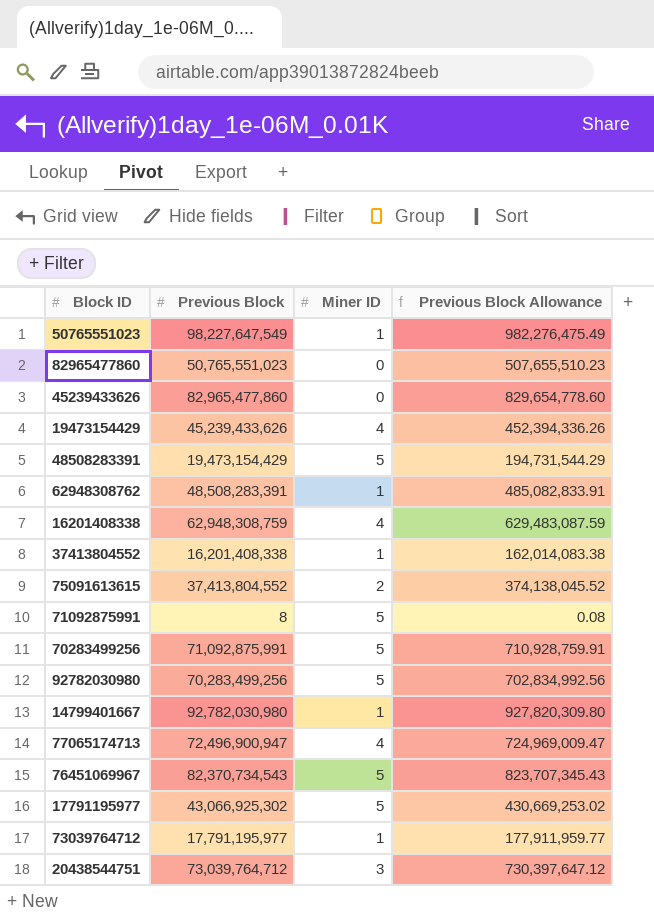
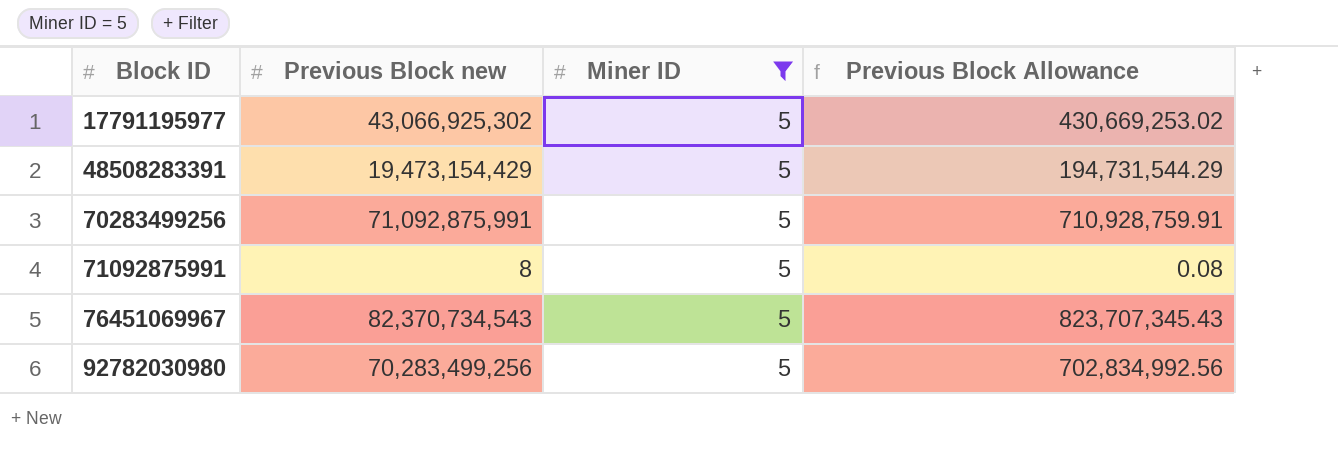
filter: none -> Miner ID = 5
row order: none -> Block ID ascending
column name: Previous Block -> Previous Block new

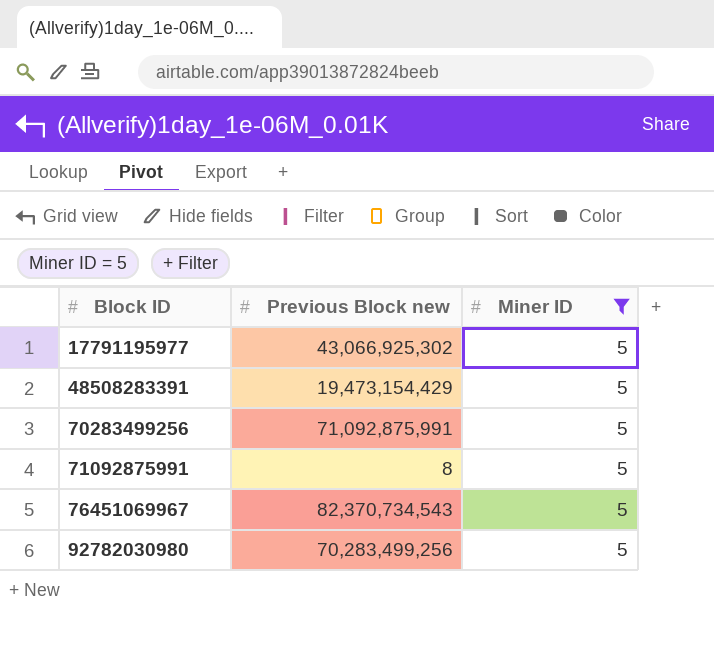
column Previous Block Allowance | formula: [Previous Block new] * 0.01 -> none

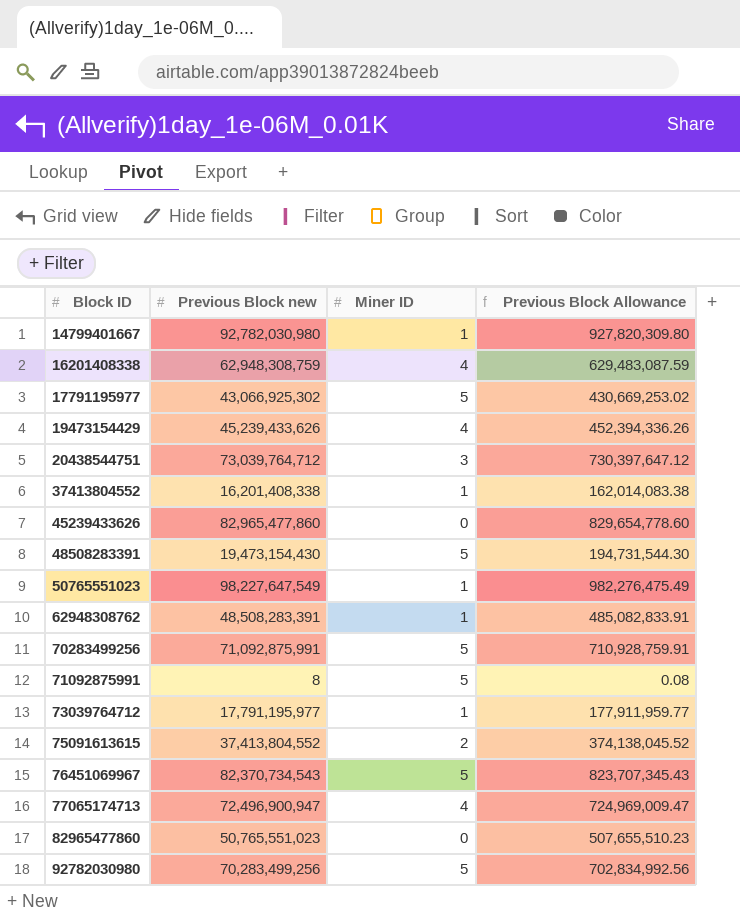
filter: Miner ID = 5 -> none
column Previous Block Allowance | formula: none -> [Previous Block new] * 0.01
48508283391 | Previous Block new: 19,473,154,429 -> 19,473,154,430

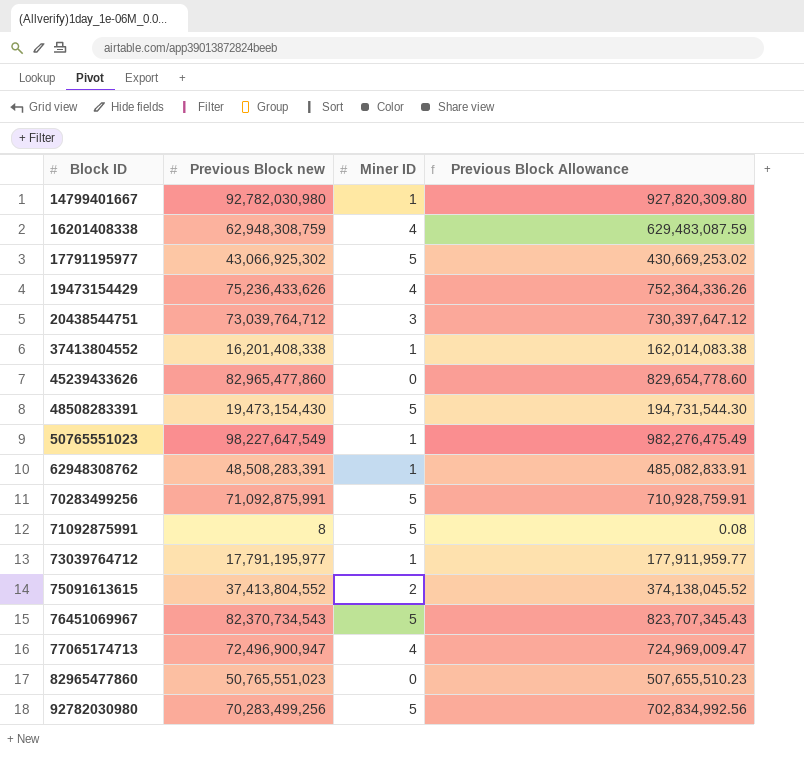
19473154429 | Previous Block new: 45,239,433,626 -> 75,236,433,626
19473154429 | Previous Block Allowance: 452,394,336.26 -> 752,364,336.26

